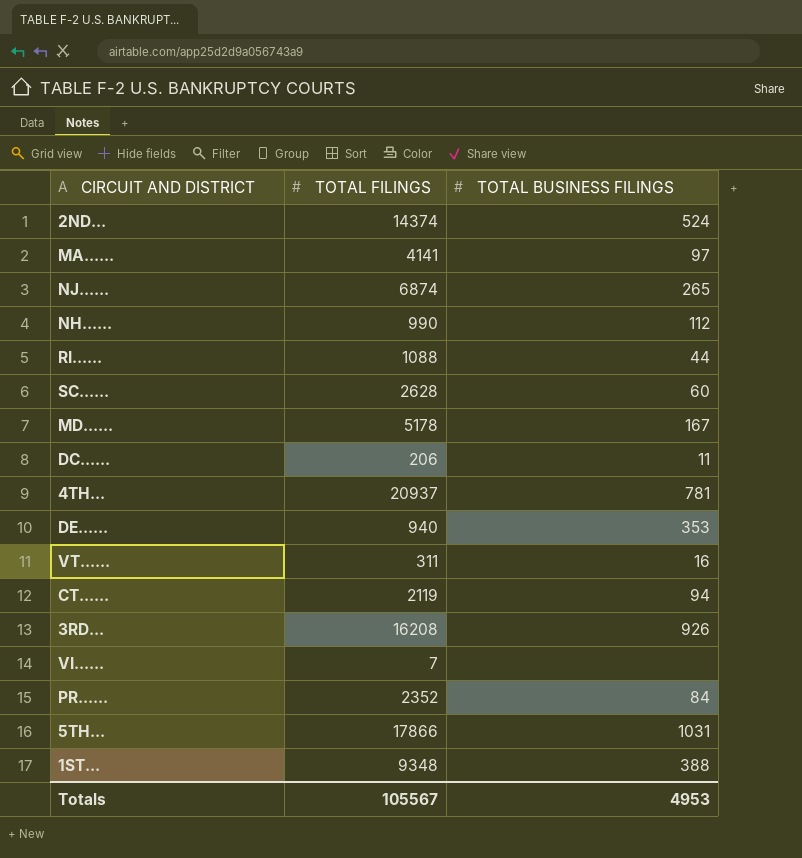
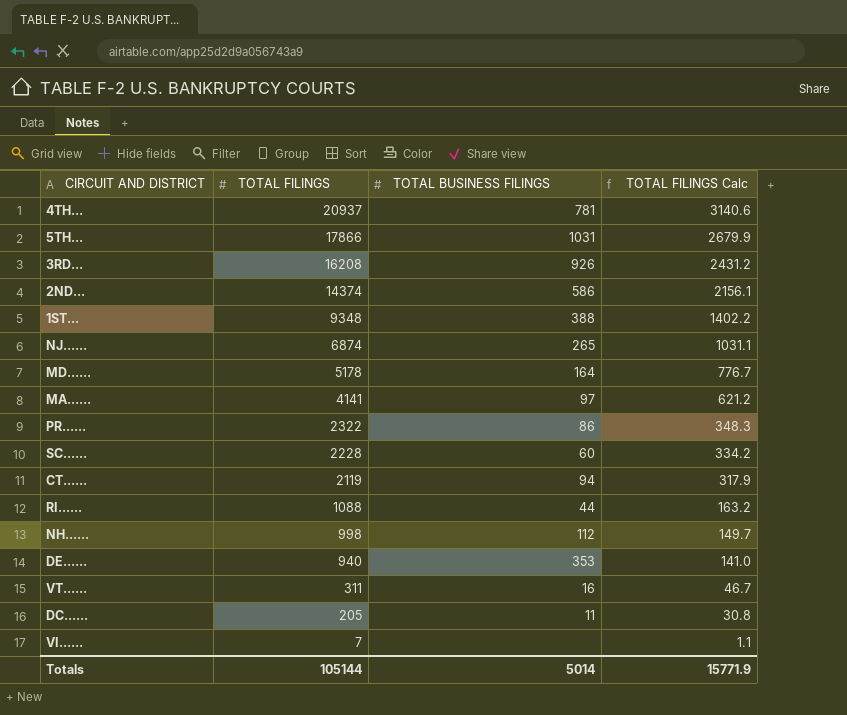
row order: none -> TOTAL FILINGS descending
column TOTAL FILINGS Calc | formula: none -> [TOTAL FILINGS] * 0.15
2ND... | TOTAL BUSINESS FILINGS: 524 -> 586
MD...... | TOTAL BUSINESS FILINGS: 167 -> 164
PR...... | TOTAL FILINGS: 2352 -> 2322
PR...... | TOTAL BUSINESS FILINGS: 84 -> 86
SC...... | TOTAL FILINGS: 2628 -> 2228
NH...... | TOTAL FILINGS: 990 -> 998
DC...... | TOTAL FILINGS: 206 -> 205
Totals | TOTAL FILINGS: 105567 -> 105144
Totals | TOTAL BUSINESS FILINGS: 4953 -> 5014

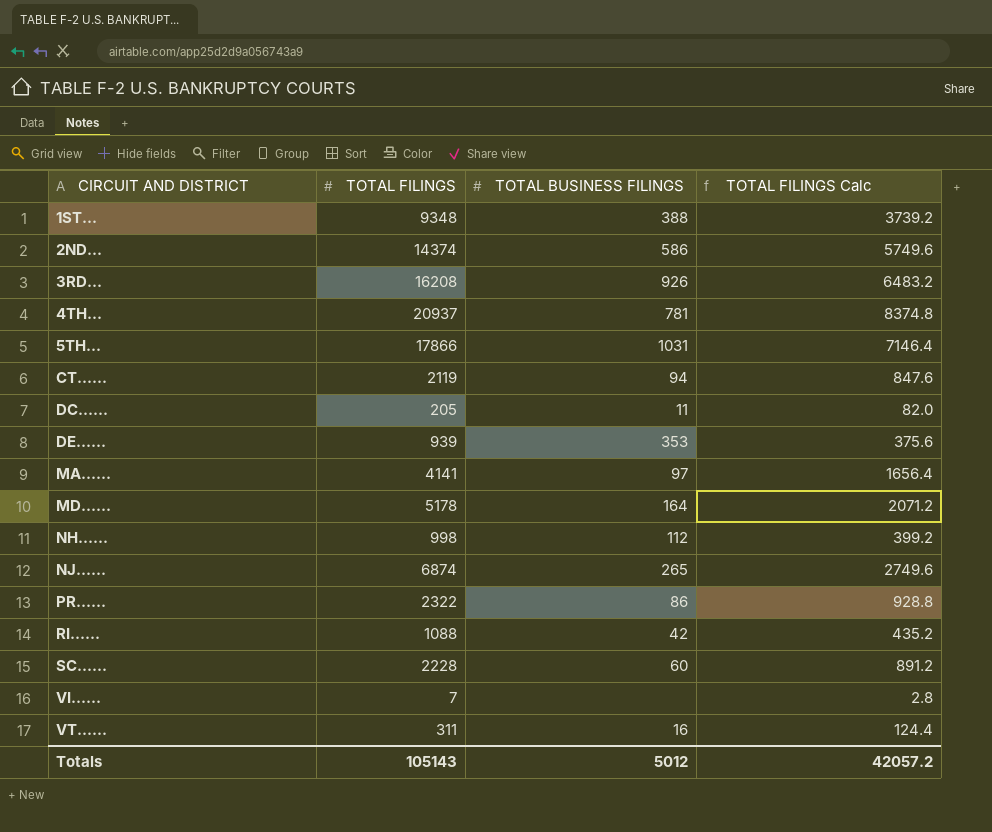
row order: TOTAL FILINGS descending -> CIRCUIT AND DISTRICT ascending
column TOTAL FILINGS Calc | formula: [TOTAL FILINGS] * 0.15 -> [TOTAL FILINGS] * 0.4
DE...... | TOTAL FILINGS: 940 -> 939
RI...... | TOTAL BUSINESS FILINGS: 44 -> 42
Totals | TOTAL FILINGS: 105144 -> 105143
Totals | TOTAL BUSINESS FILINGS: 5014 -> 5012
Totals | TOTAL FILINGS Calc: 15771.9 -> 42057.2

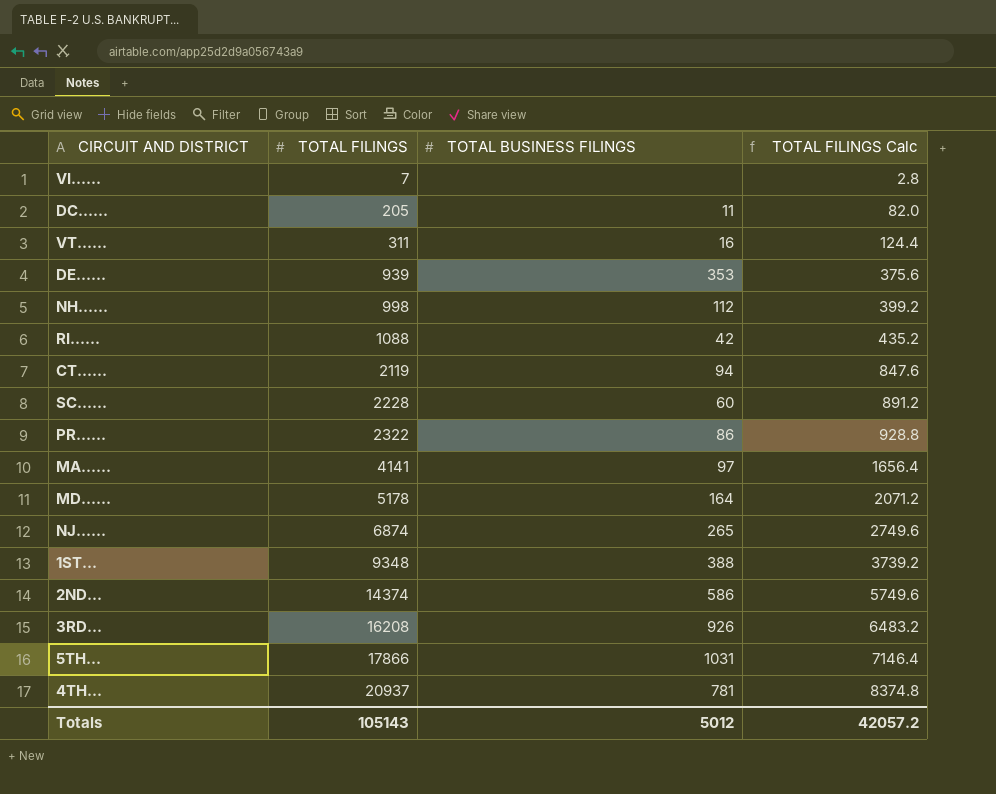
row order: CIRCUIT AND DISTRICT ascending -> TOTAL FILINGS ascending

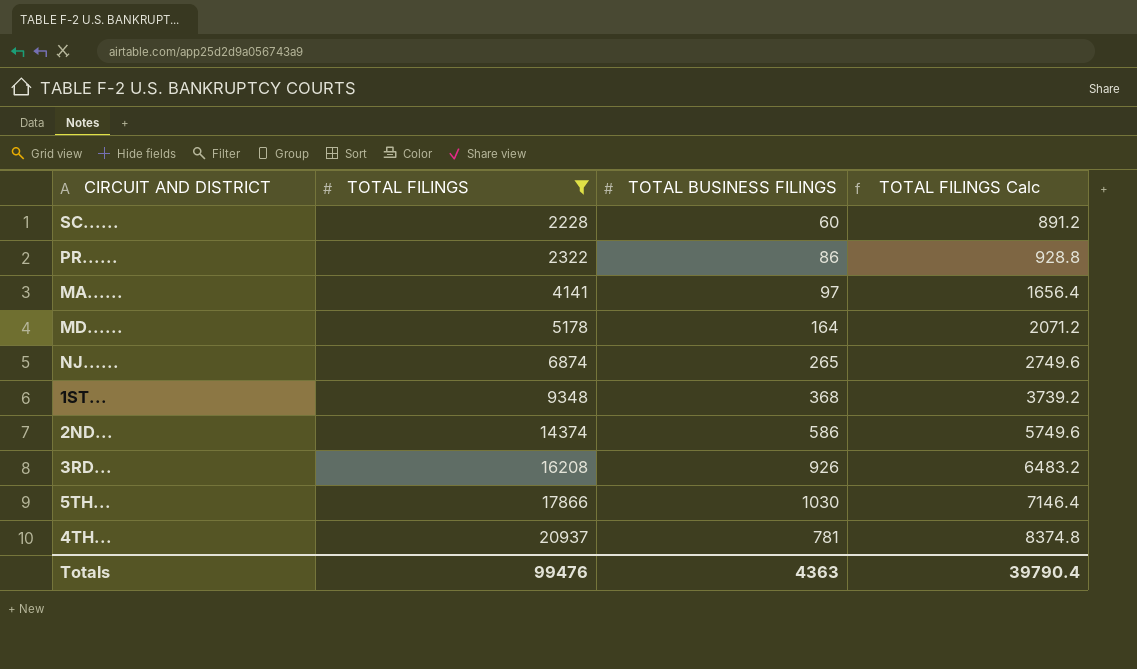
filter: none -> TOTAL FILINGS >= 2228
1ST... | TOTAL BUSINESS FILINGS: 388 -> 368
5TH... | TOTAL BUSINESS FILINGS: 1031 -> 1030
Totals | TOTAL FILINGS: 105143 -> 99476
Totals | TOTAL BUSINESS FILINGS: 5012 -> 4363
Totals | TOTAL FILINGS Calc: 42057.2 -> 39790.4

